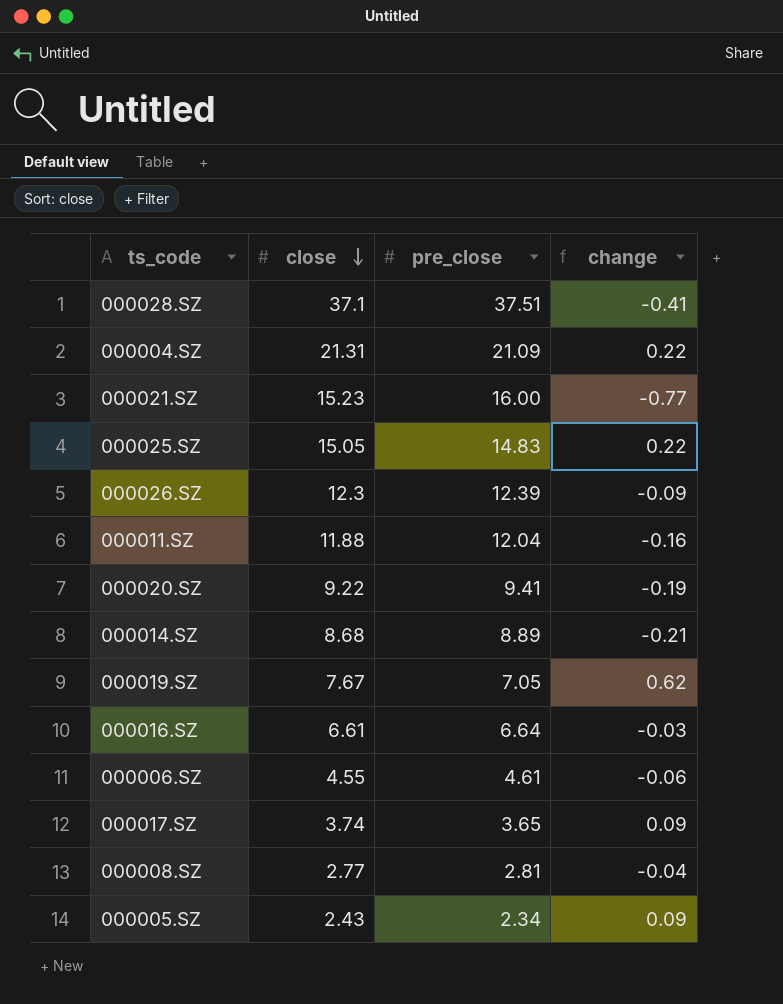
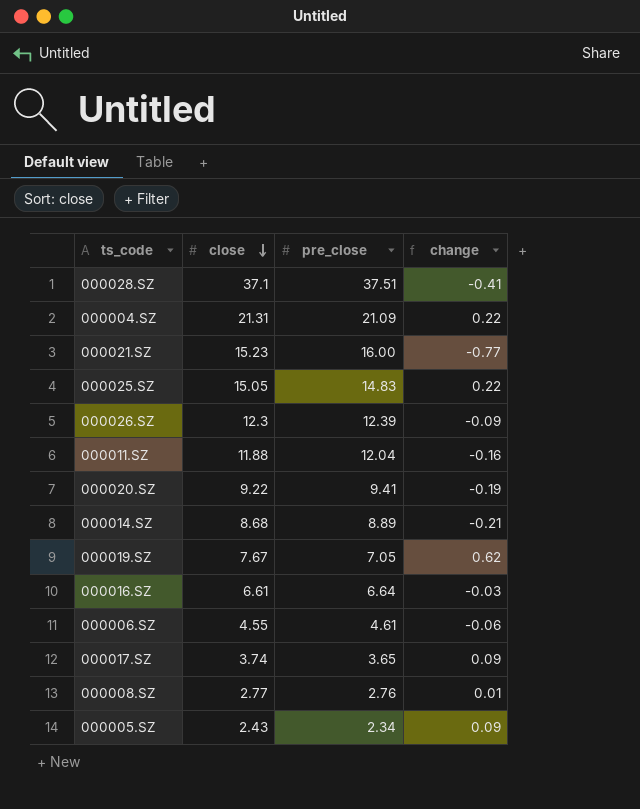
000008.SZ | pre_close: 2.81 -> 2.76
000008.SZ | change: -0.04 -> 0.01

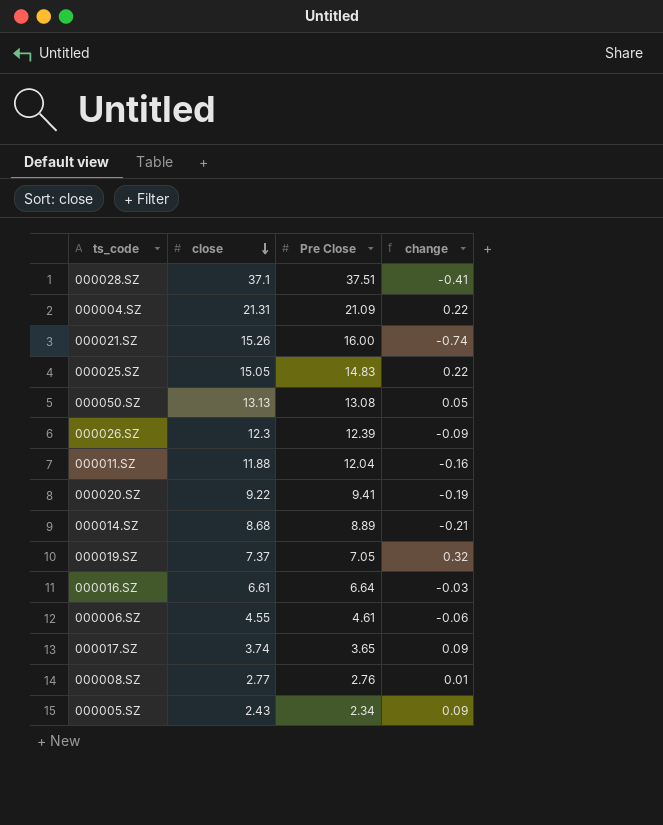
column name: pre_close -> Pre Close
000021.SZ | close: 15.23 -> 15.26
000021.SZ | change: -0.77 -> -0.74
row 000050.SZ: none -> 13.13 | 13.08 | 0.05
000019.SZ | close: 7.67 -> 7.37
000019.SZ | change: 0.62 -> 0.32

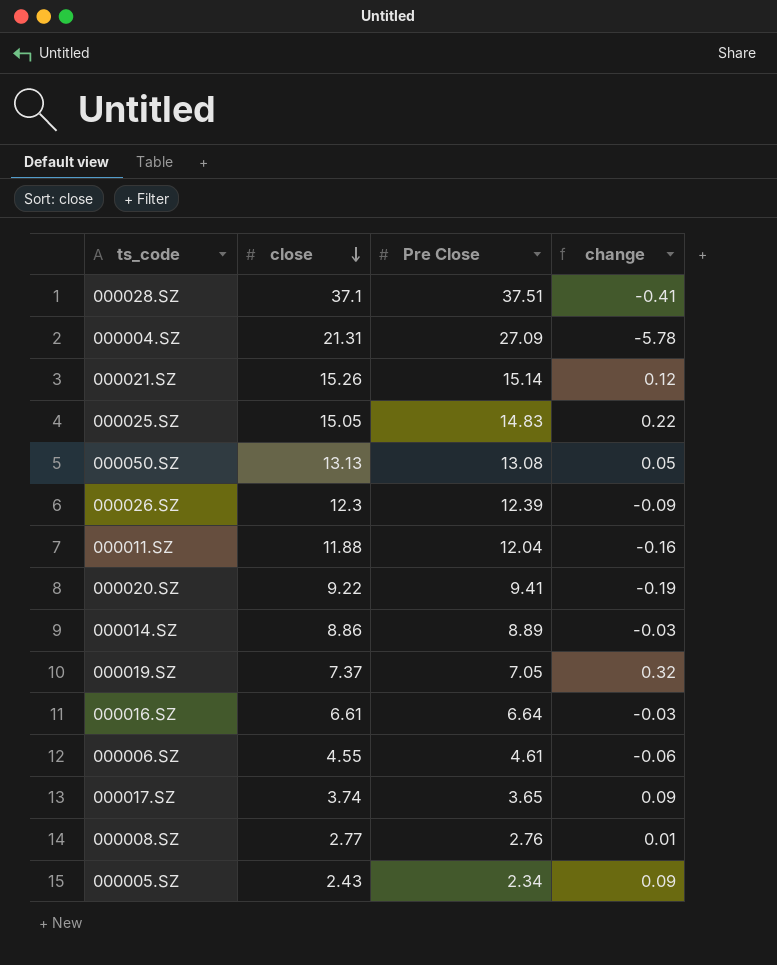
000004.SZ | Pre Close: 21.09 -> 27.09
000004.SZ | change: 0.22 -> -5.78
000021.SZ | Pre Close: 16.00 -> 15.14
000021.SZ | change: -0.74 -> 0.12
000014.SZ | close: 8.68 -> 8.86
000014.SZ | change: -0.21 -> -0.03

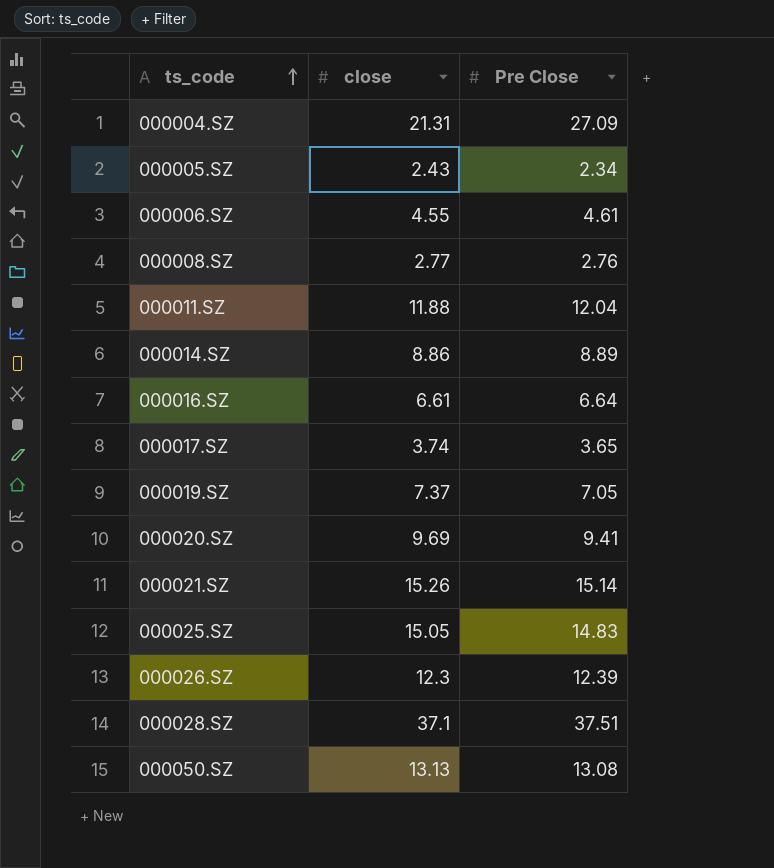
row order: close descending -> ts_code ascending
column change | formula: [close] - [Pre Close] -> none
000020.SZ | close: 9.22 -> 9.69

